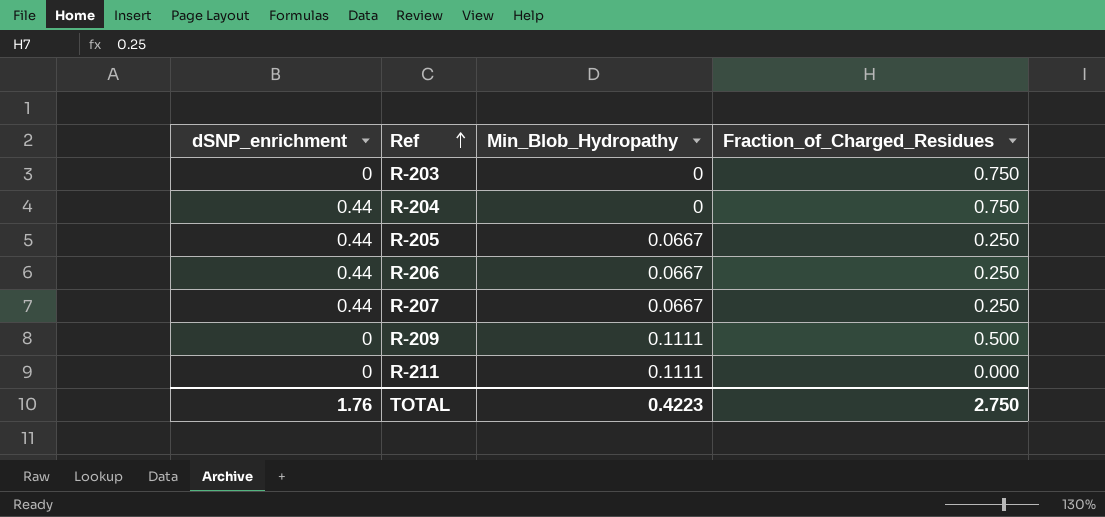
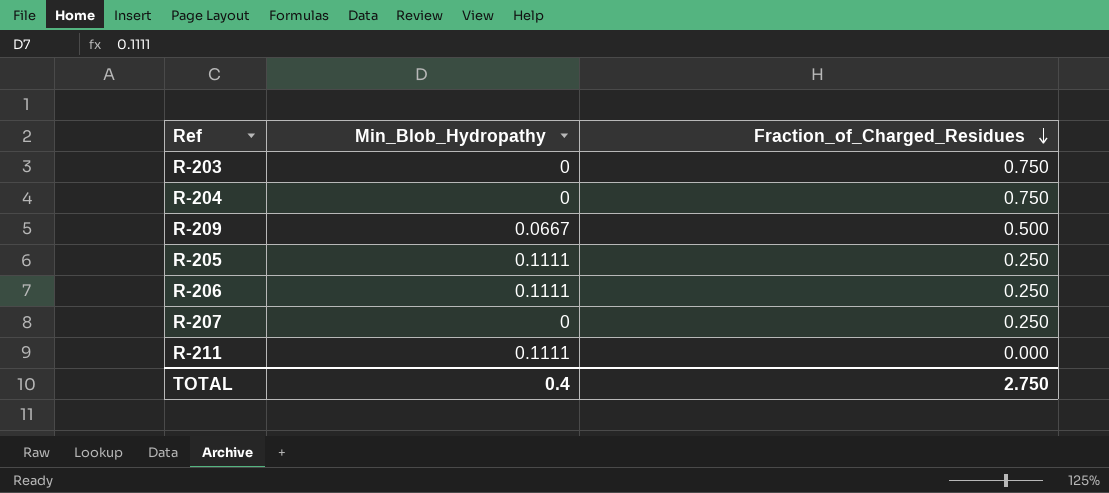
row order: Ref ascending -> Fraction_of_Charged_Residues descending
column dSNP_enrichment | position: 1 -> none
R-209 | Min_Blob_Hydropathy: 0.1111 -> 0.0667
R-205 | Min_Blob_Hydropathy: 0.0667 -> 0.1111
R-206 | Min_Blob_Hydropathy: 0.0667 -> 0.1111
R-207 | Min_Blob_Hydropathy: 0.0667 -> 0
TOTAL | Min_Blob_Hydropathy: 0.4223 -> 0.4

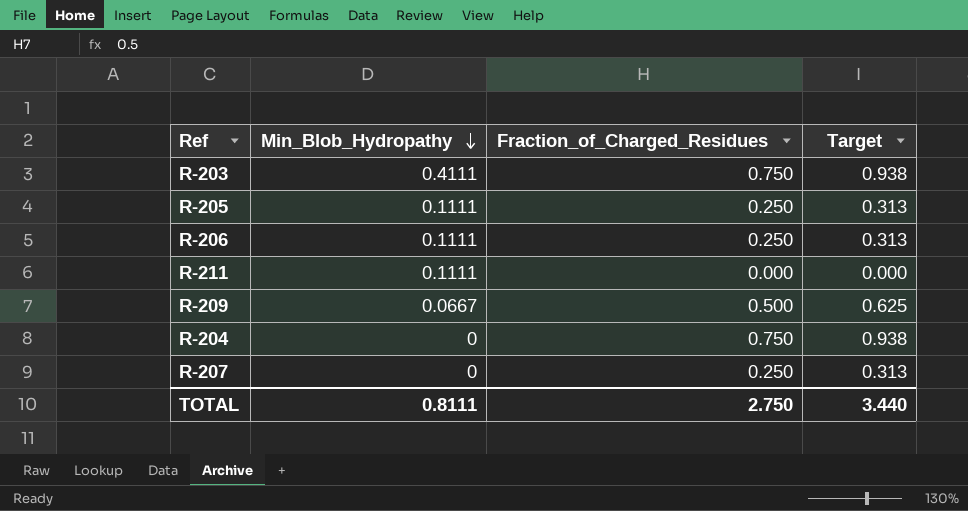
row order: Fraction_of_Charged_Residues descending -> Min_Blob_Hydropathy descending
column Target | formula: none -> [Fraction_of_Charged_Residues] * 1.25
R-203 | Min_Blob_Hydropathy: 0 -> 0.4111
TOTAL | Min_Blob_Hydropathy: 0.4 -> 0.8111

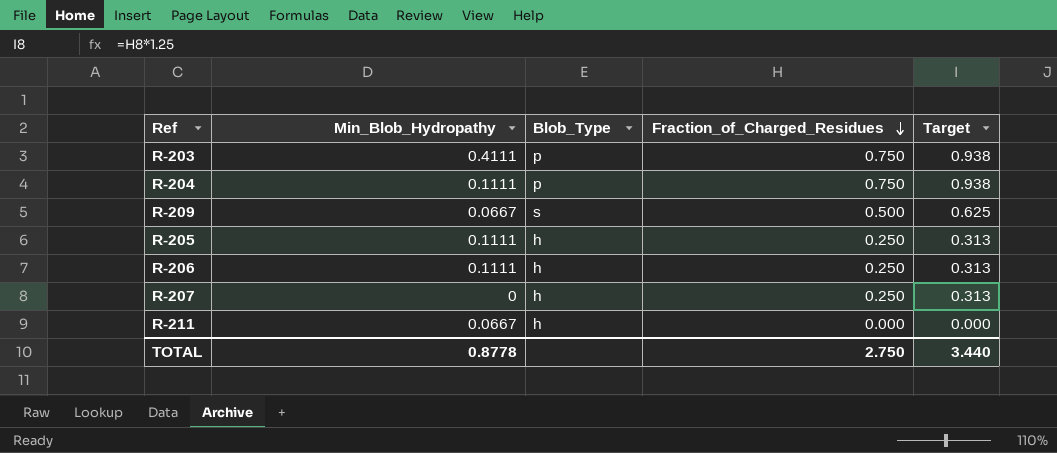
row order: Min_Blob_Hydropathy descending -> Fraction_of_Charged_Residues descending
column Blob_Type | position: none -> 3
R-204 | Min_Blob_Hydropathy: 0 -> 0.1111
R-211 | Min_Blob_Hydropathy: 0.1111 -> 0.0667
TOTAL | Min_Blob_Hydropathy: 0.8111 -> 0.8778

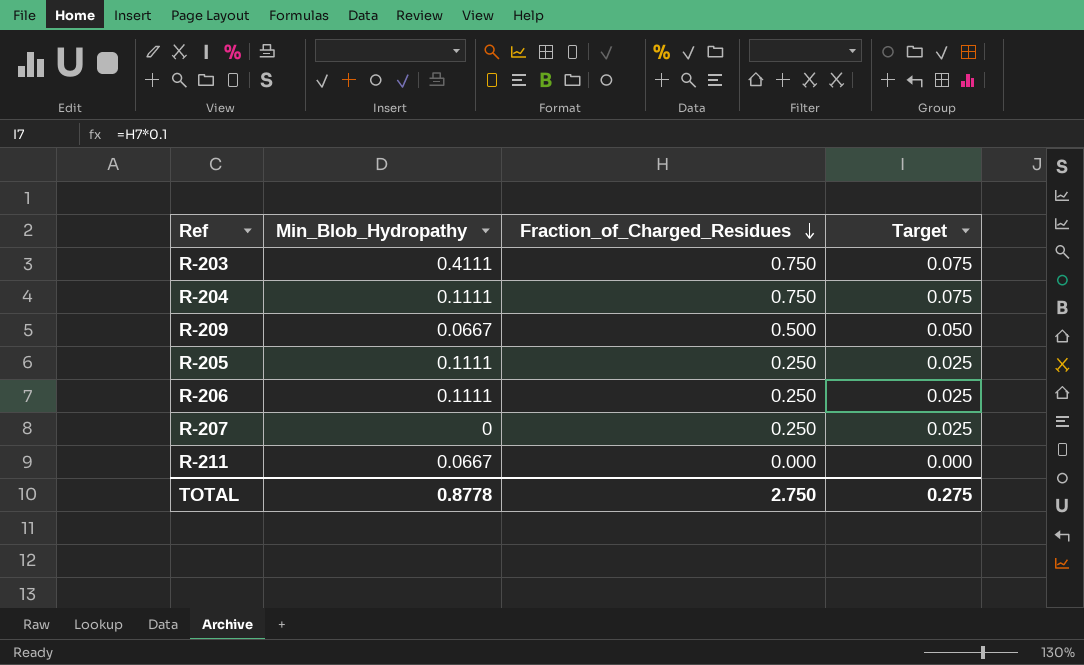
column Blob_Type | position: 3 -> none
column Target | formula: [Fraction_of_Charged_Residues] * 1.25 -> [Fraction_of_Charged_Residues] * 0.1
TOTAL | Target: 3.440 -> 0.275

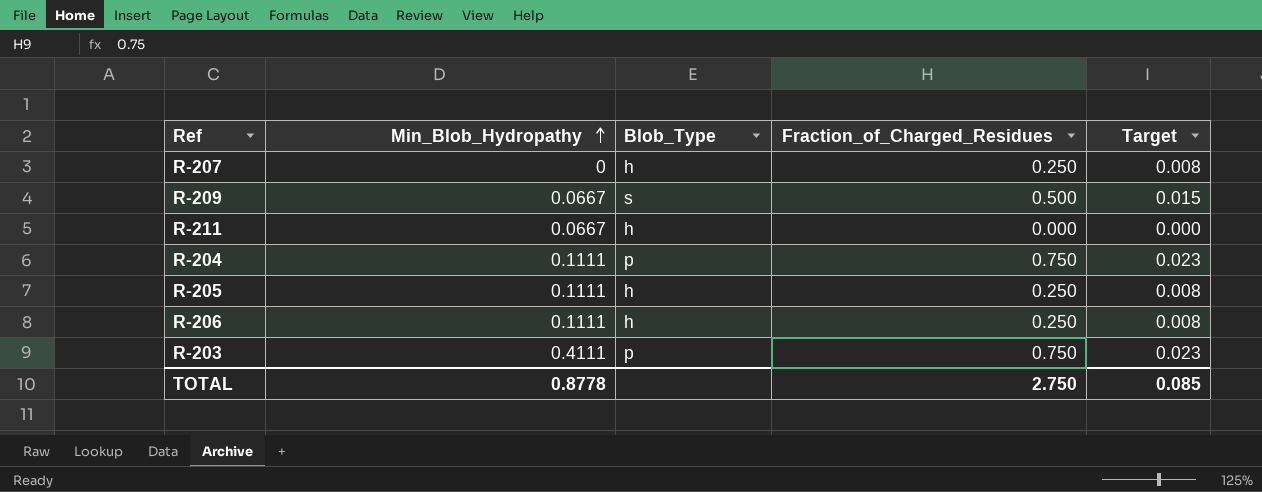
row order: Fraction_of_Charged_Residues descending -> Min_Blob_Hydropathy ascending
column Blob_Type | position: none -> 3
column Target | formula: [Fraction_of_Charged_Residues] * 0.1 -> [Fraction_of_Charged_Residues] * 0.03
TOTAL | Target: 0.275 -> 0.085

